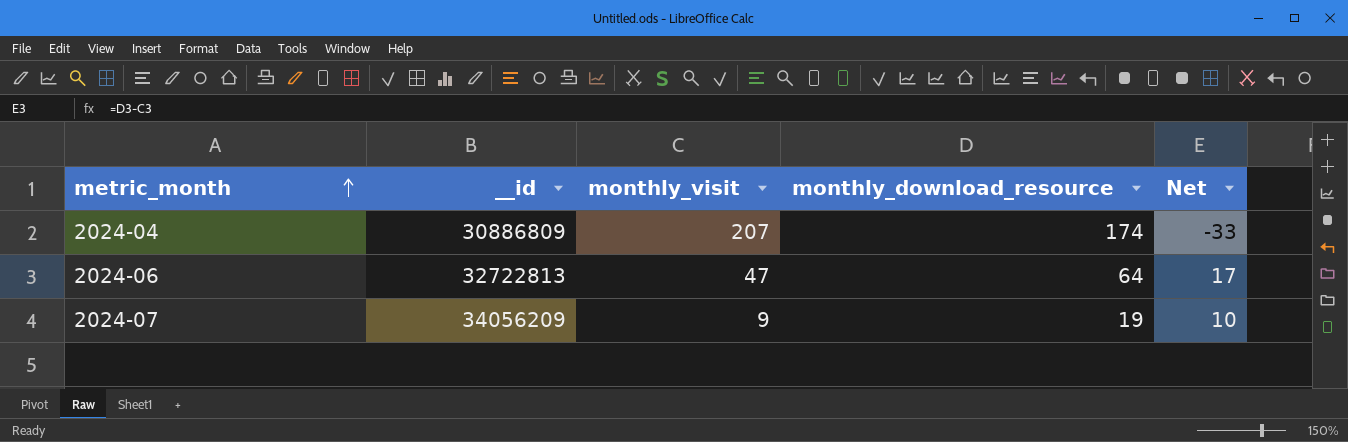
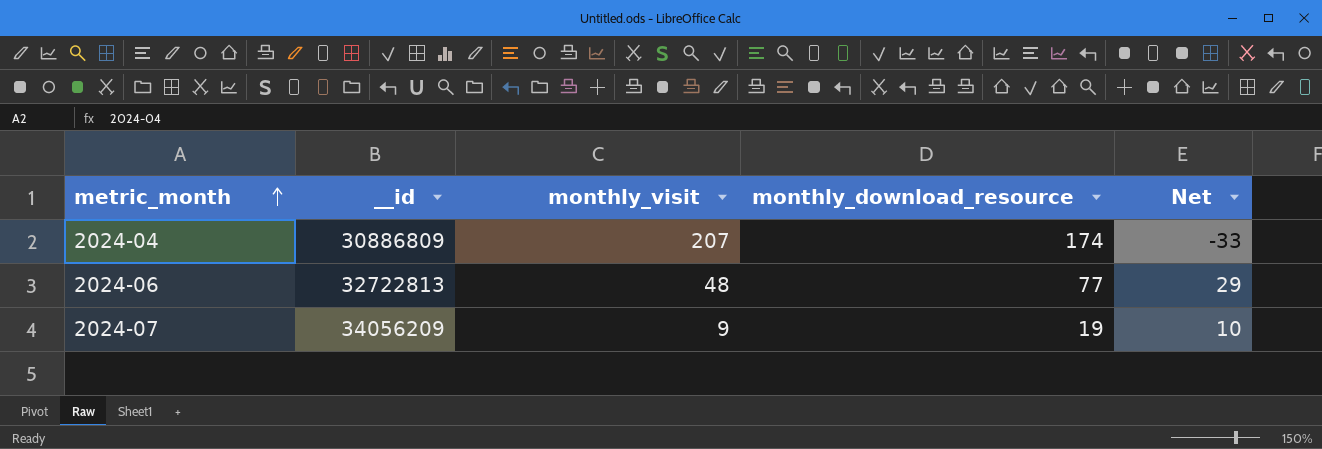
2024-06 | monthly_visit: 47 -> 48
2024-06 | monthly_download_resource: 64 -> 77
2024-06 | Net: 17 -> 29

